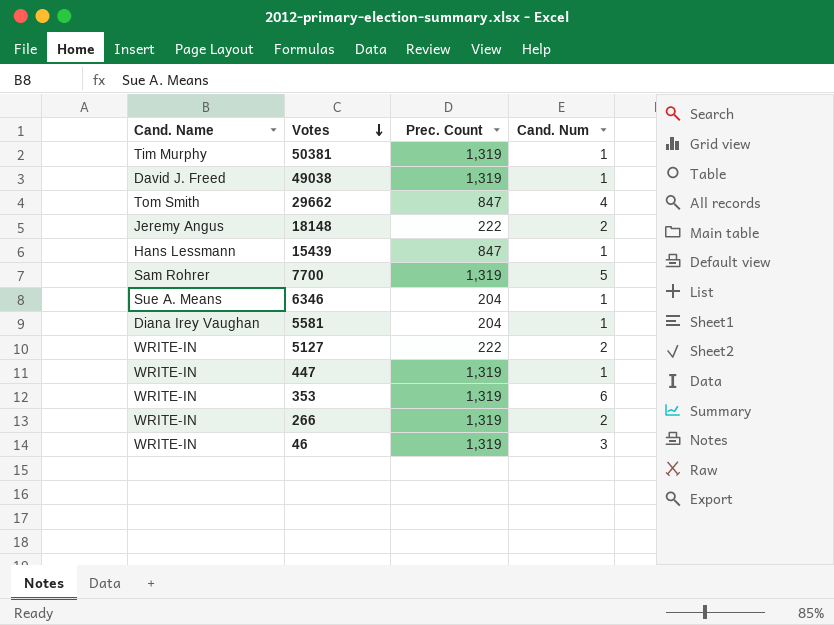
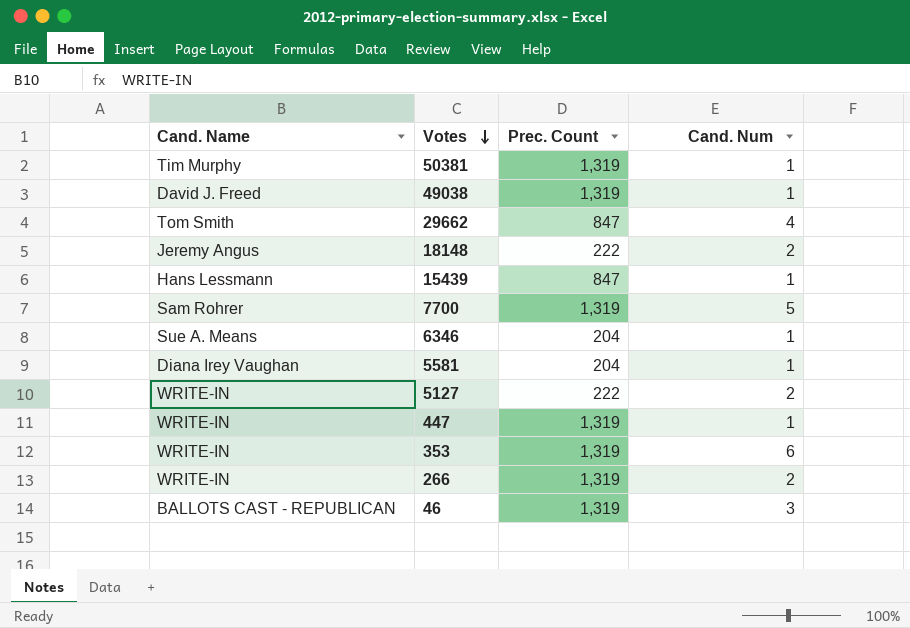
46 | Cand. Name: WRITE-IN -> BALLOTS CAST - REPUBLICAN

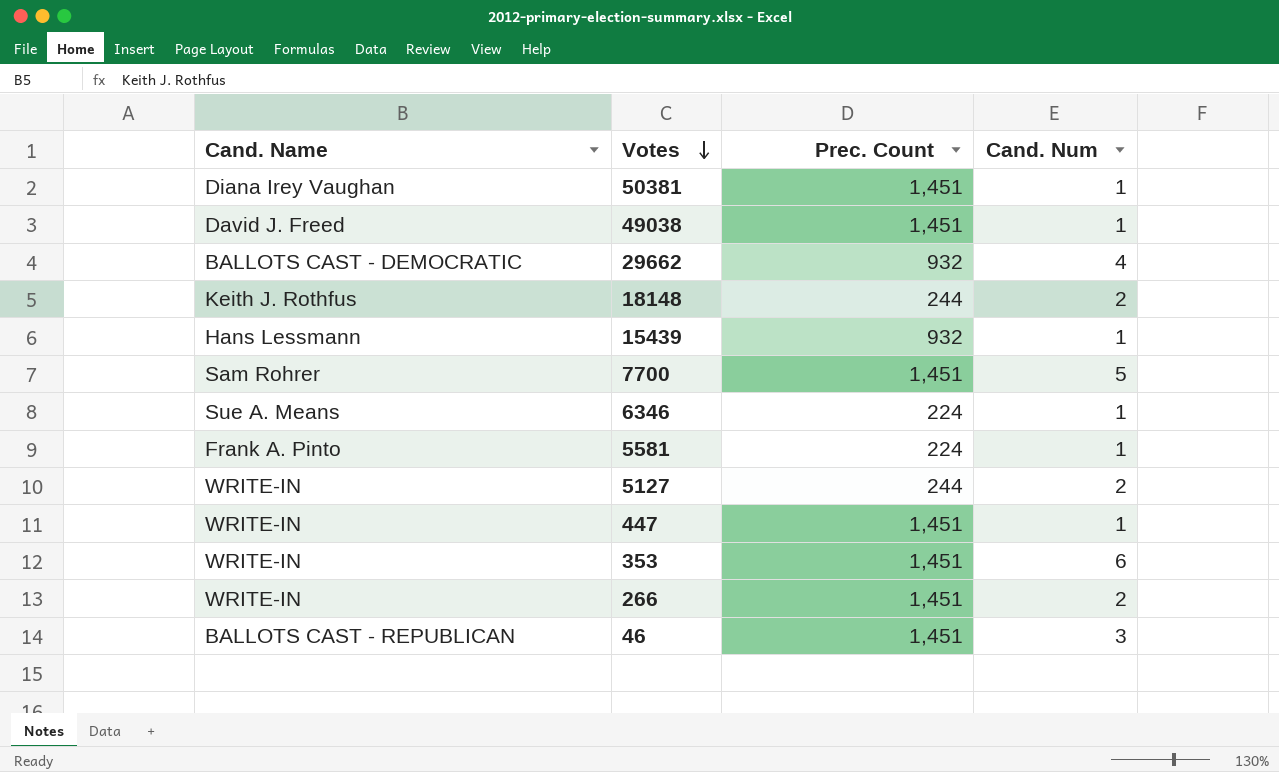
50381 | Cand. Name: Tim Murphy -> Diana Irey Vaughan
50381 | Prec. Count: 1,319 -> 1,451
49038 | Prec. Count: 1,319 -> 1,451
29662 | Cand. Name: Tom Smith -> BALLOTS CAST - DEMOCRATIC
29662 | Prec. Count: 847 -> 932
18148 | Cand. Name: Jeremy Angus -> Keith J. Rothfus
18148 | Prec. Count: 222 -> 244
15439 | Prec. Count: 847 -> 932
7700 | Prec. Count: 1,319 -> 1,451
6346 | Prec. Count: 204 -> 224
5581 | Cand. Name: Diana Irey Vaughan -> Frank A. Pinto
5581 | Prec. Count: 204 -> 224
5127 | Prec. Count: 222 -> 244
447 | Prec. Count: 1,319 -> 1,451
353 | Prec. Count: 1,319 -> 1,451
266 | Prec. Count: 1,319 -> 1,451
46 | Prec. Count: 1,319 -> 1,451

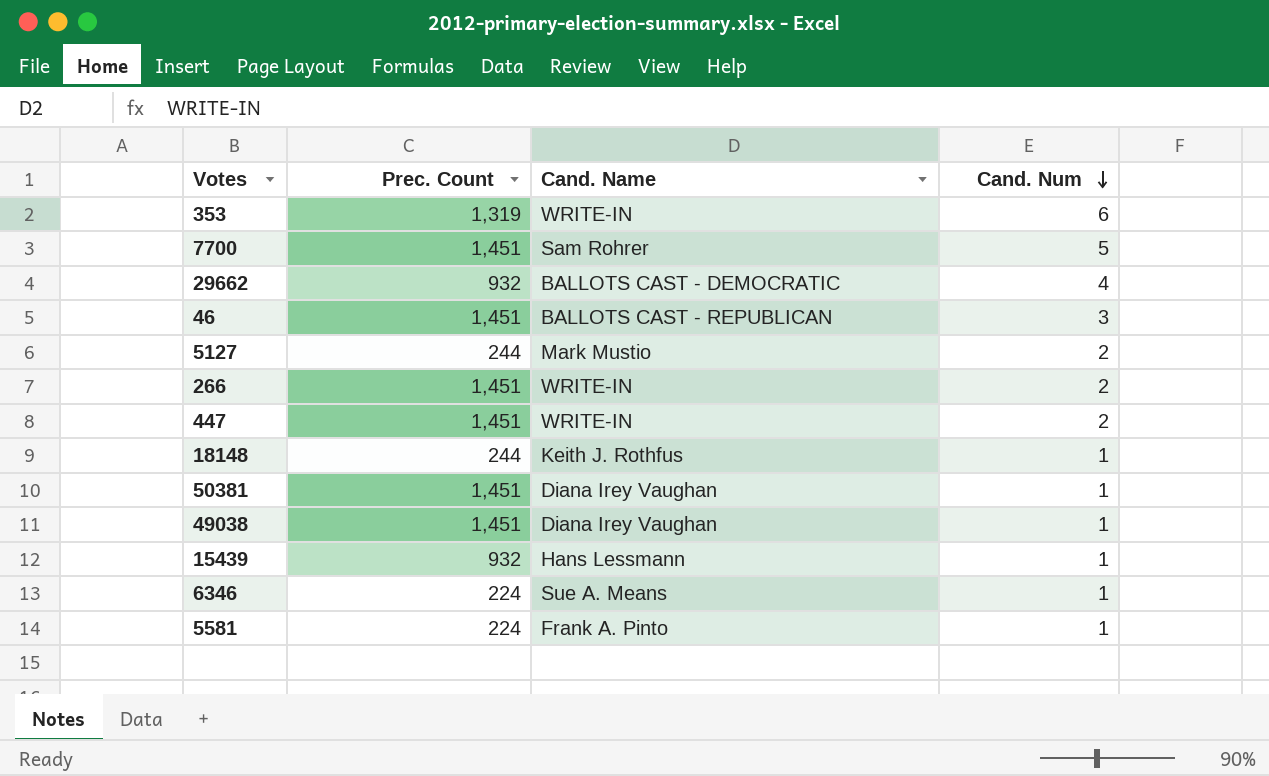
row order: Votes descending -> Cand. Num descending
column Cand. Name | position: 1 -> 3
353 | Prec. Count: 1,451 -> 1,319
5127 | Cand. Name: WRITE-IN -> Mark Mustio
447 | Cand. Num: 1 -> 2
18148 | Cand. Num: 2 -> 1
49038 | Cand. Name: David J. Freed -> Diana Irey Vaughan

